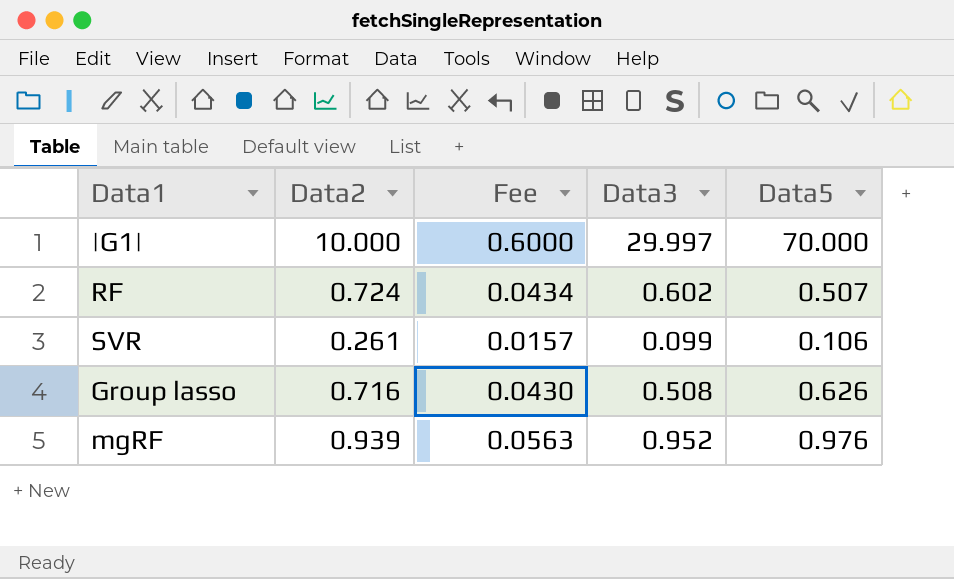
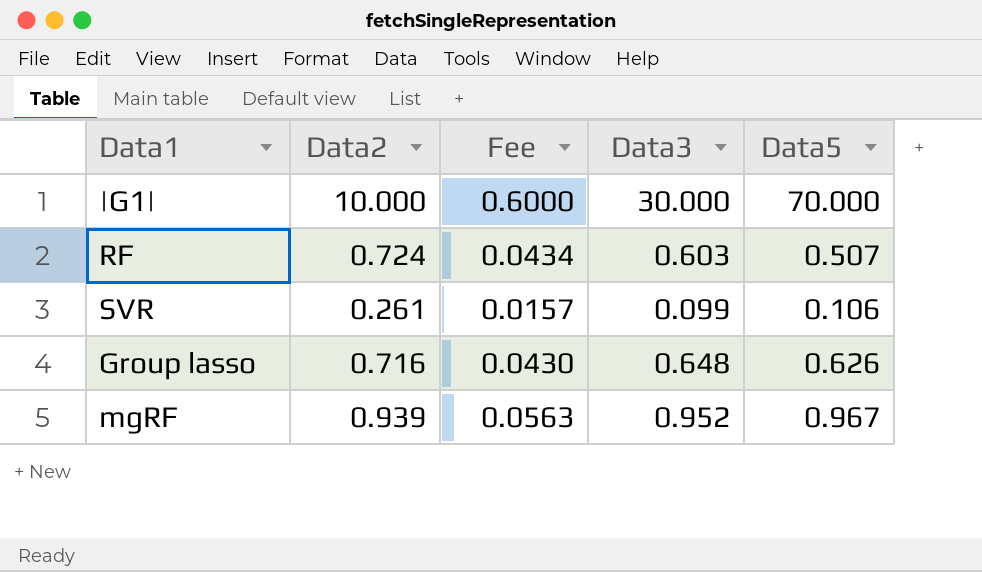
|G1| | Data3: 29.997 -> 30.000
RF | Data3: 0.602 -> 0.603
Group lasso | Data3: 0.508 -> 0.648
mgRF | Data5: 0.976 -> 0.967

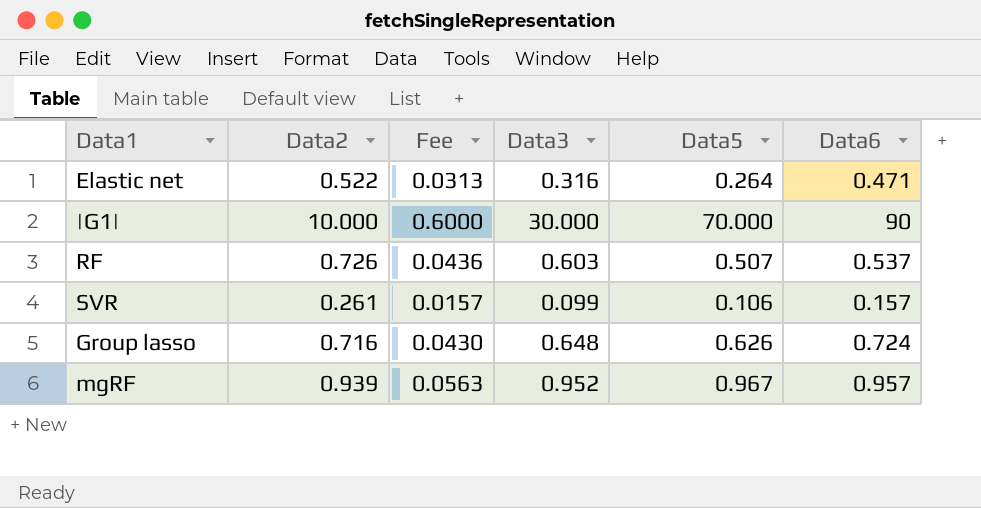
column Data6 | position: none -> 6
row Elastic net: none -> 0.522 | 0.0313 | 0.316 | 0.264 | 0.471
RF | Data2: 0.724 -> 0.726
RF | Fee: 0.0434 -> 0.0436

